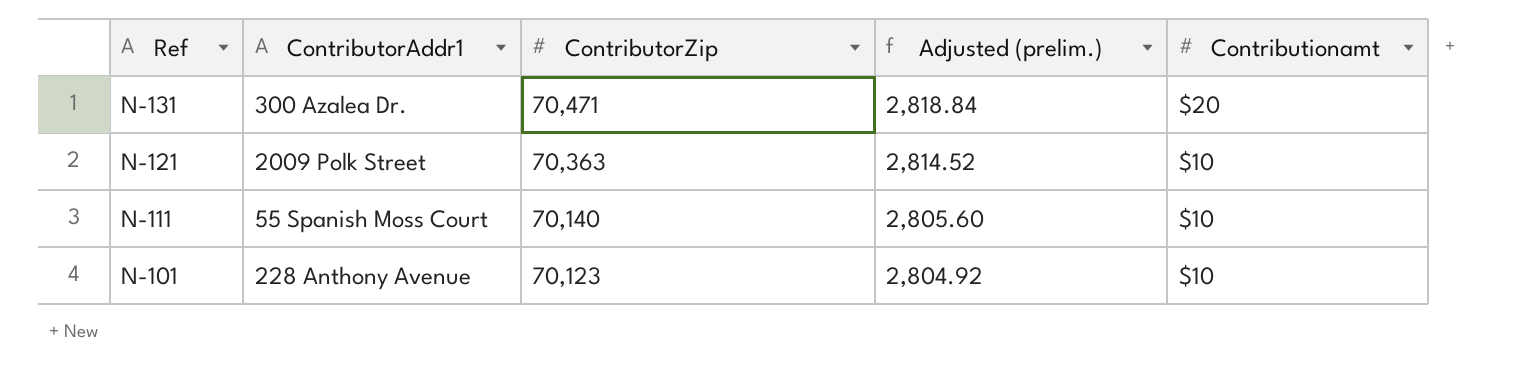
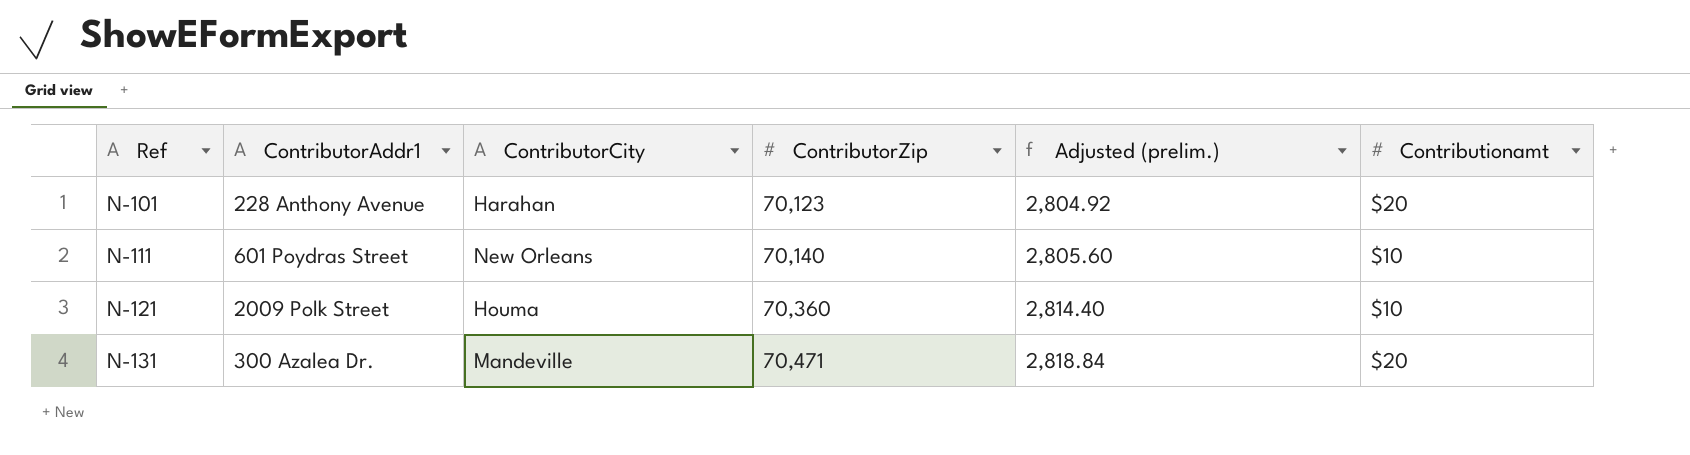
row order: Ref descending -> Ref ascending
column ContributorCity | position: none -> 3
N-101 | Contributionamt: $10 -> $20
N-111 | ContributorAddr1: 55 Spanish Moss Court -> 601 Poydras Street
N-121 | ContributorZip: 70,363 -> 70,360
N-121 | Adjusted (prelim.): 2,814.52 -> 2,814.40

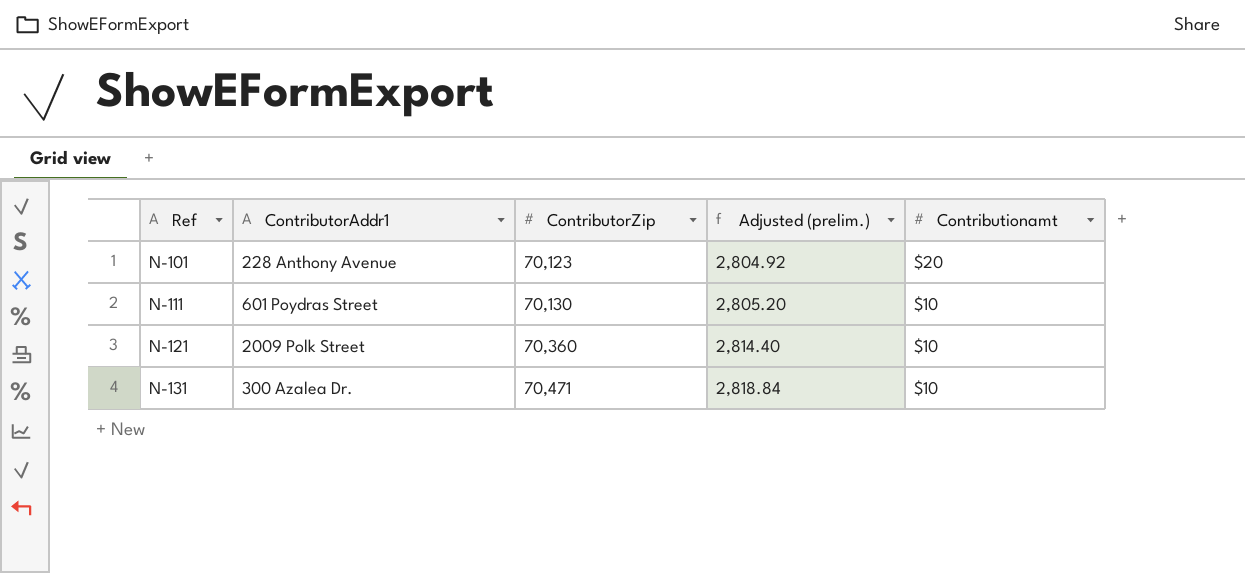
column ContributorCity | position: 3 -> none
N-111 | ContributorZip: 70,140 -> 70,130
N-111 | Adjusted (prelim.): 2,805.60 -> 2,805.20
N-131 | Contributionamt: $20 -> $10

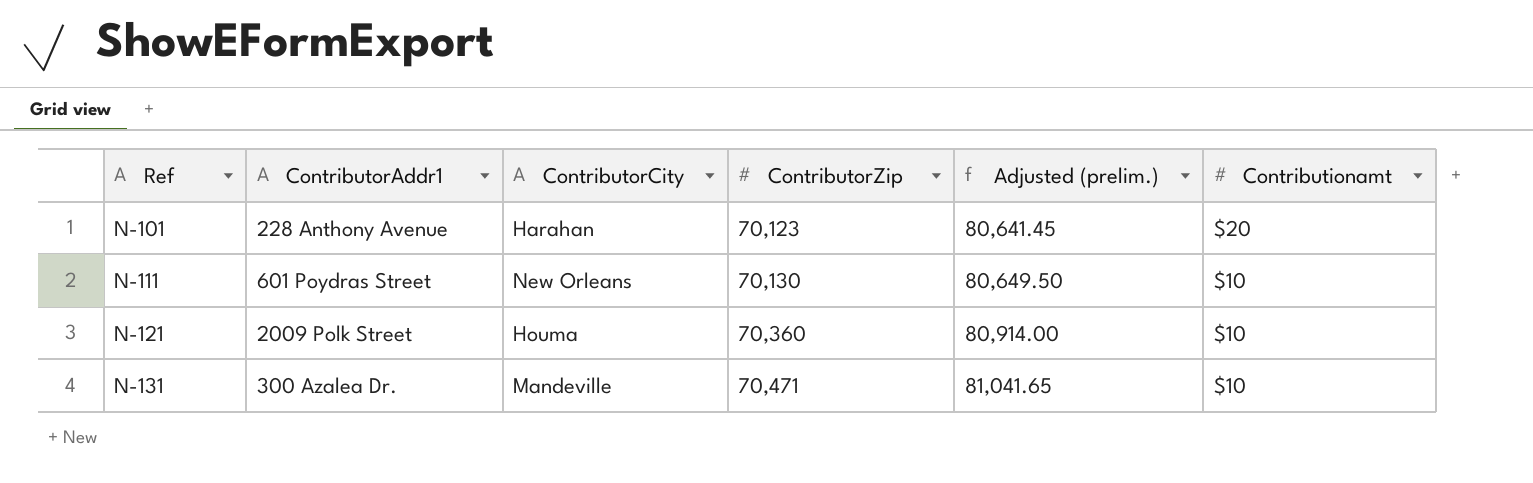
column ContributorCity | position: none -> 3
column Adjusted (prelim.) | formula: [ContributorZip] * 0.04 -> [ContributorZip] * 1.15

